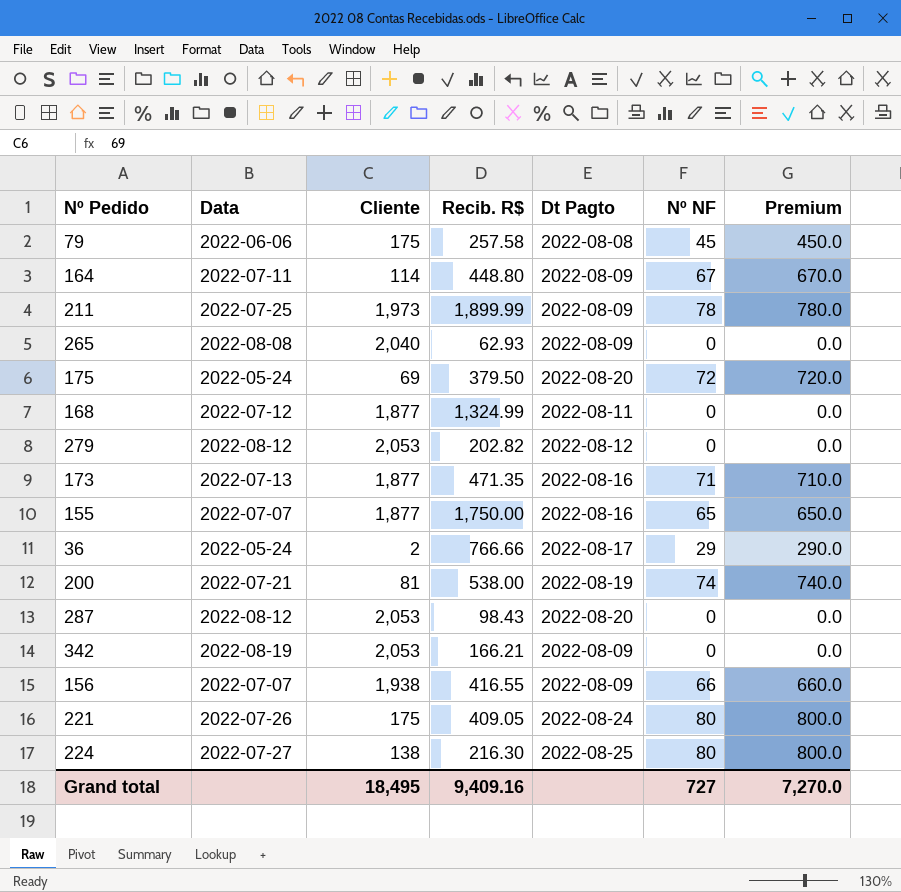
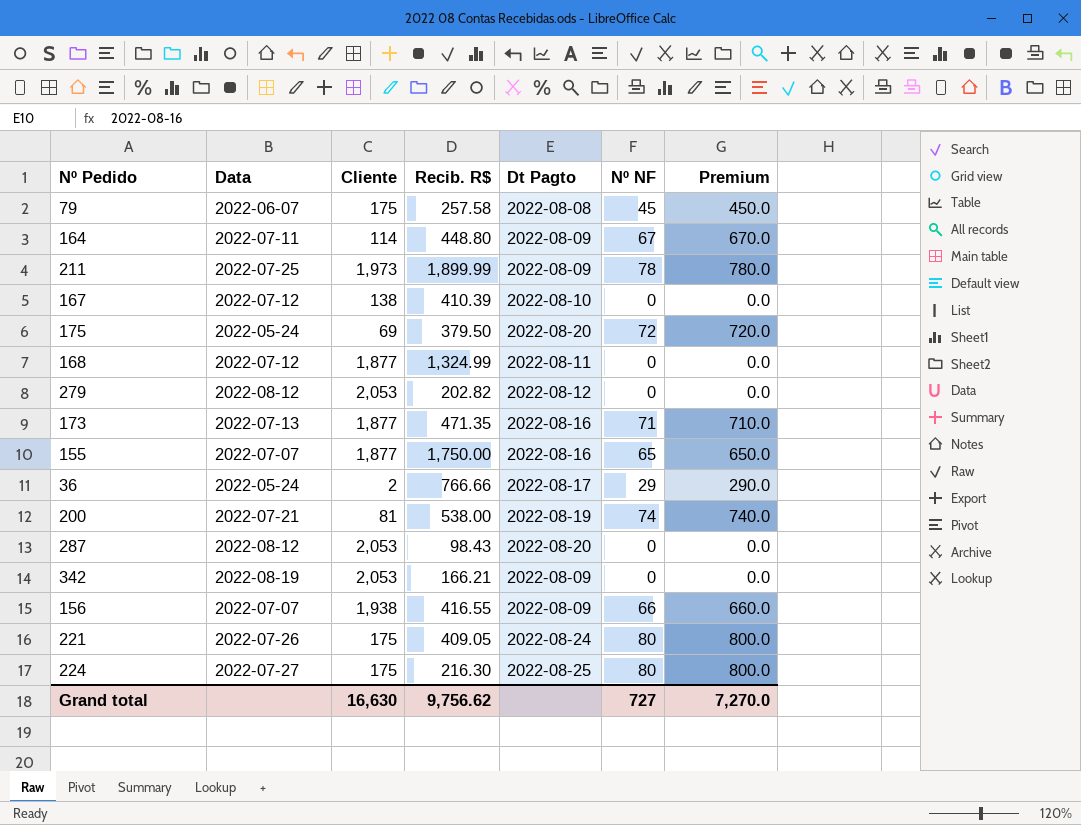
row 265: 2022-08-08 | 2,040 | 62.93 | 2022-08-09 | 0 | 0.0 -> none
79 | Data: 2022-06-06 -> 2022-06-07
row 167: none -> 2022-07-12 | 138 | 410.39 | 2022-08-10 | 0 | 0.0
224 | Cliente: 138 -> 175
Grand total | Cliente: 18,495 -> 16,630
Grand total | Recib. R$: 9,409.16 -> 9,756.62

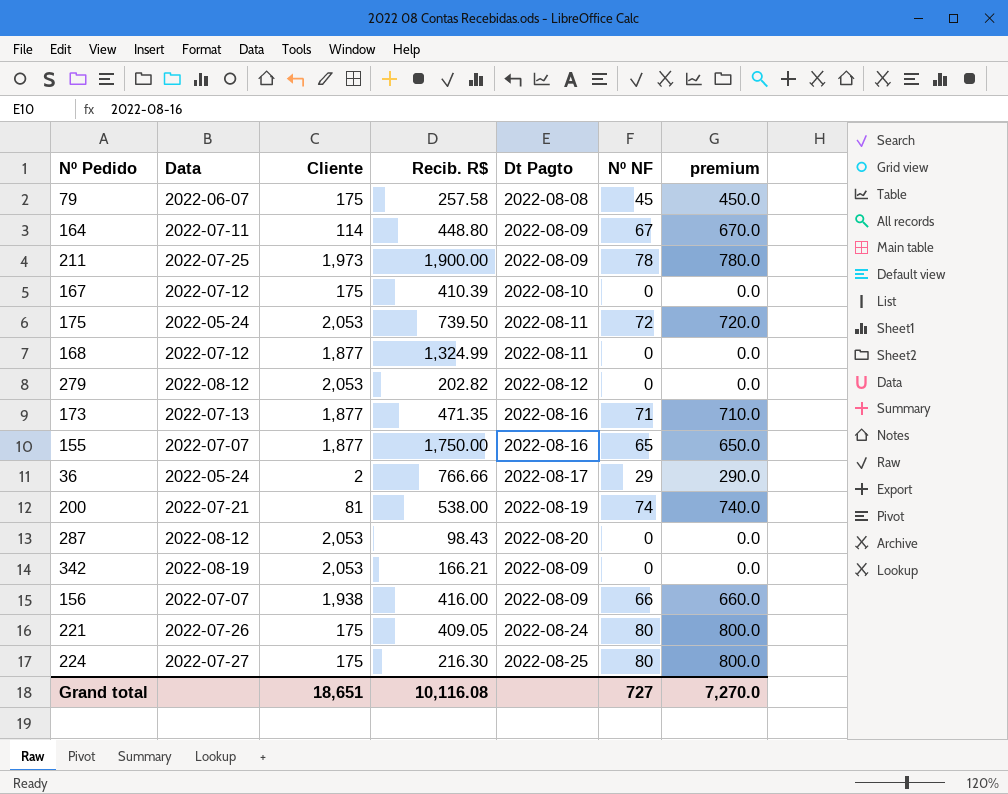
column name: Premium -> premium
211 | Recib. R$: 1,899.99 -> 1,900.00
167 | Cliente: 138 -> 175
175 | Cliente: 69 -> 2,053
175 | Recib. R$: 379.50 -> 739.50
175 | Dt Pagto: 2022-08-20 -> 2022-08-11
156 | Recib. R$: 416.55 -> 416.00
Grand total | Cliente: 16,630 -> 18,651
Grand total | Recib. R$: 9,756.62 -> 10,116.08

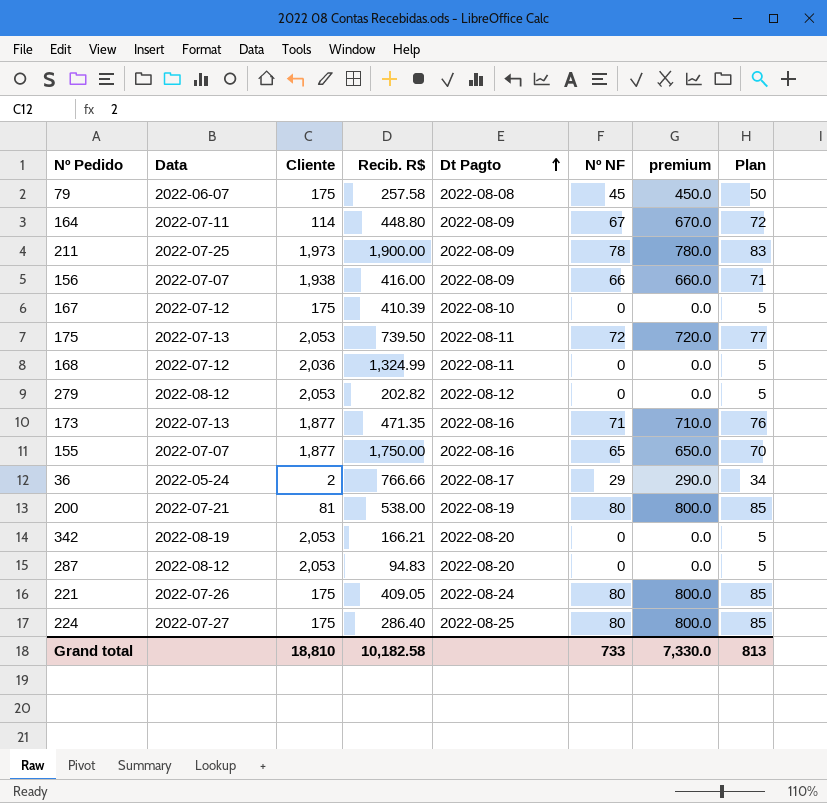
row order: none -> Dt Pagto ascending
column Plan | formula: none -> [Nº NF] + 5
175 | Data: 2022-05-24 -> 2022-07-13
168 | Cliente: 1,877 -> 2,036
200 | Nº NF: 74 -> 80
200 | premium: 740.0 -> 800.0
342 | Dt Pagto: 2022-08-09 -> 2022-08-20
287 | Recib. R$: 98.43 -> 94.83
224 | Recib. R$: 216.30 -> 286.40
Grand total | Cliente: 18,651 -> 18,810
Grand total | Recib. R$: 10,116.08 -> 10,182.58
Grand total | Nº NF: 727 -> 733
Grand total | premium: 7,270.0 -> 7,330.0

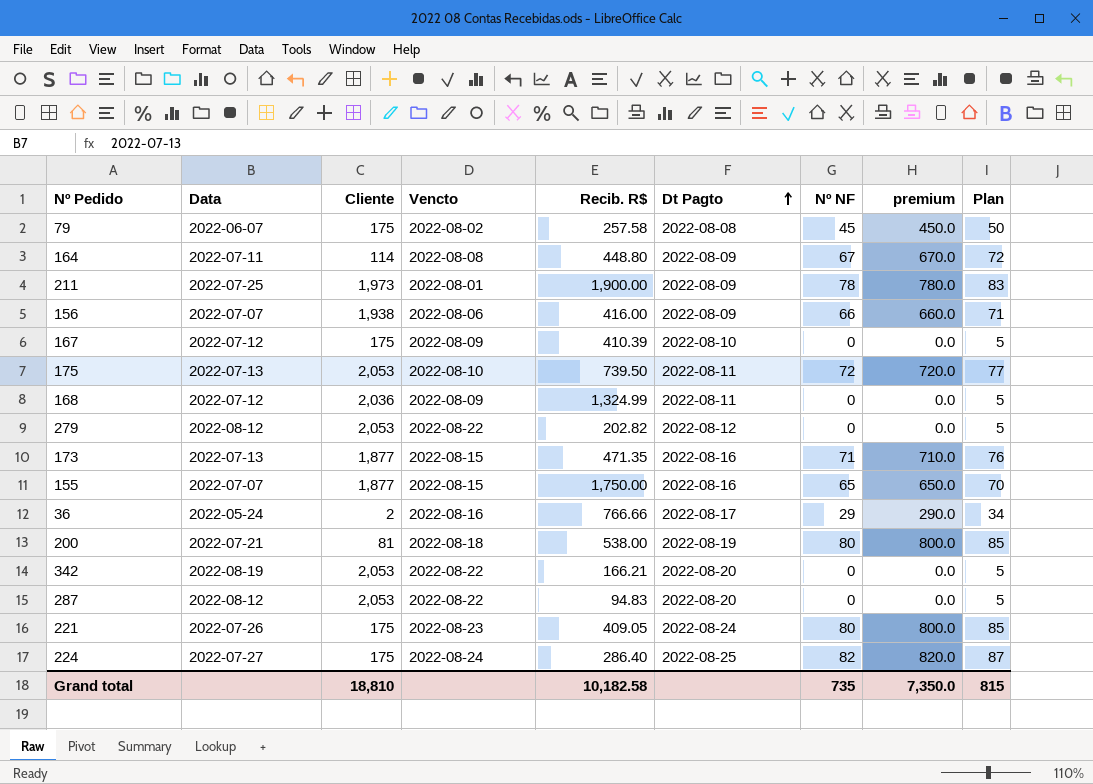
column Vencto | position: none -> 4
224 | Nº NF: 80 -> 82
224 | premium: 800.0 -> 820.0
224 | Plan: 85 -> 87
Grand total | Nº NF: 733 -> 735
Grand total | premium: 7,330.0 -> 7,350.0
Grand total | Plan: 813 -> 815

